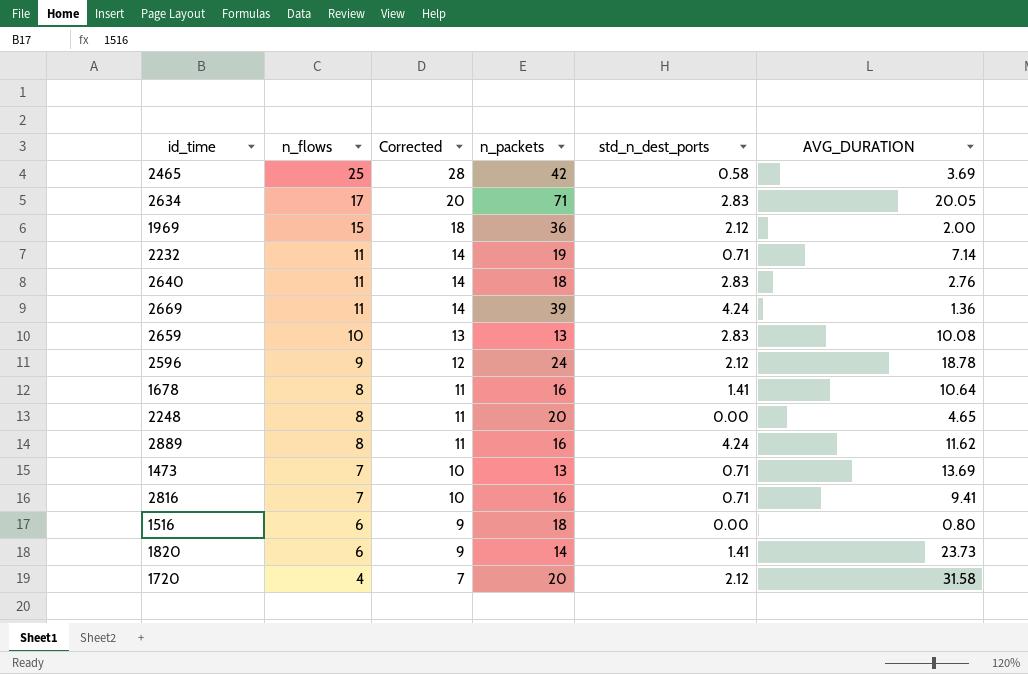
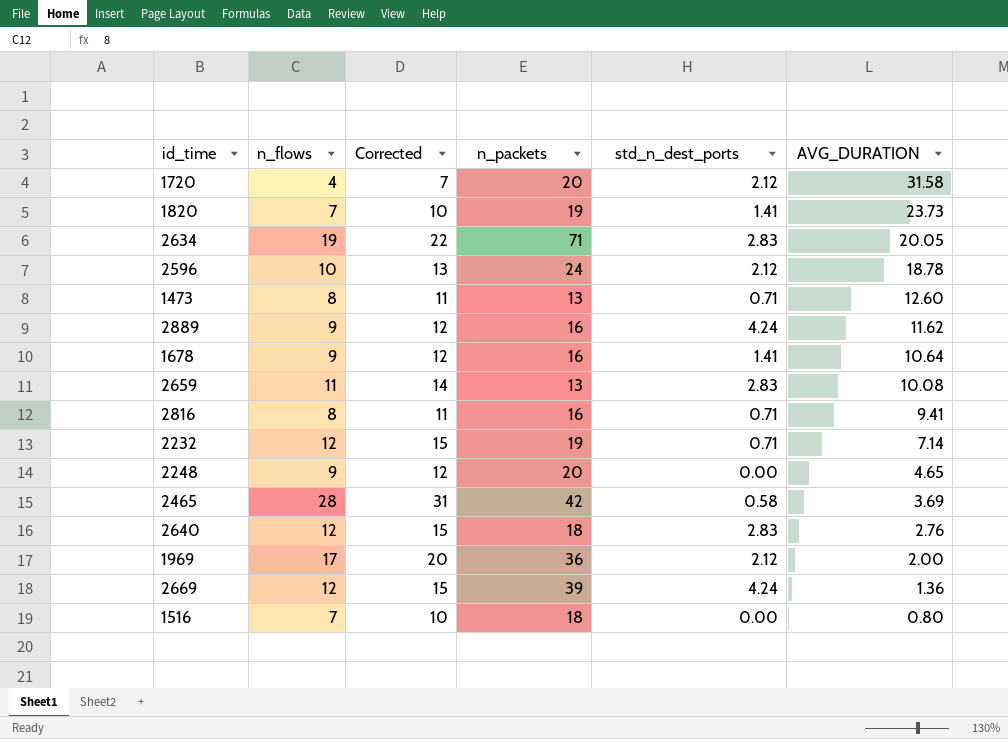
row order: n_flows descending -> AVG_DURATION descending
1820 | n_flows: 6 -> 7
1820 | Corrected: 9 -> 10
1820 | n_packets: 14 -> 19
2634 | n_flows: 17 -> 19
2634 | Corrected: 20 -> 22
2596 | n_flows: 9 -> 10
2596 | Corrected: 12 -> 13
1473 | n_flows: 7 -> 8
1473 | Corrected: 10 -> 11
1473 | AVG_DURATION: 13.69 -> 12.60
2889 | n_flows: 8 -> 9
2889 | Corrected: 11 -> 12
1678 | n_flows: 8 -> 9
1678 | Corrected: 11 -> 12
2659 | n_flows: 10 -> 11
2659 | Corrected: 13 -> 14
2816 | n_flows: 7 -> 8
2816 | Corrected: 10 -> 11
2232 | n_flows: 11 -> 12
2232 | Corrected: 14 -> 15
2248 | n_flows: 8 -> 9
2248 | Corrected: 11 -> 12
2465 | n_flows: 25 -> 28
2465 | Corrected: 28 -> 31
2640 | n_flows: 11 -> 12
2640 | Corrected: 14 -> 15
1969 | n_flows: 15 -> 17
1969 | Corrected: 18 -> 20
2669 | n_flows: 11 -> 12
2669 | Corrected: 14 -> 15
1516 | n_flows: 6 -> 7
1516 | Corrected: 9 -> 10

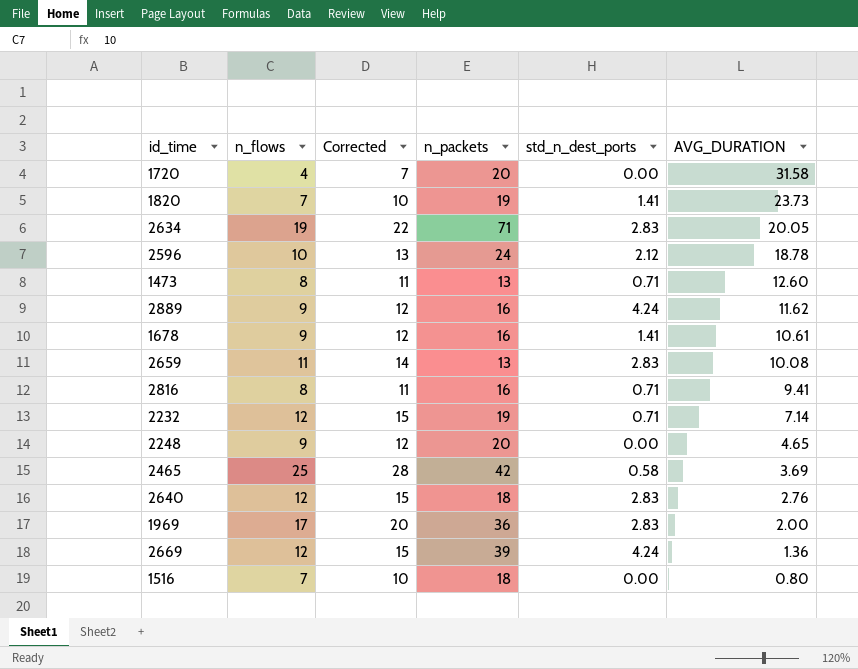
1720 | std_n_dest_ports: 2.12 -> 0.00
1678 | AVG_DURATION: 10.64 -> 10.61
2465 | n_flows: 28 -> 25
2465 | Corrected: 31 -> 28
1969 | std_n_dest_ports: 2.12 -> 2.83

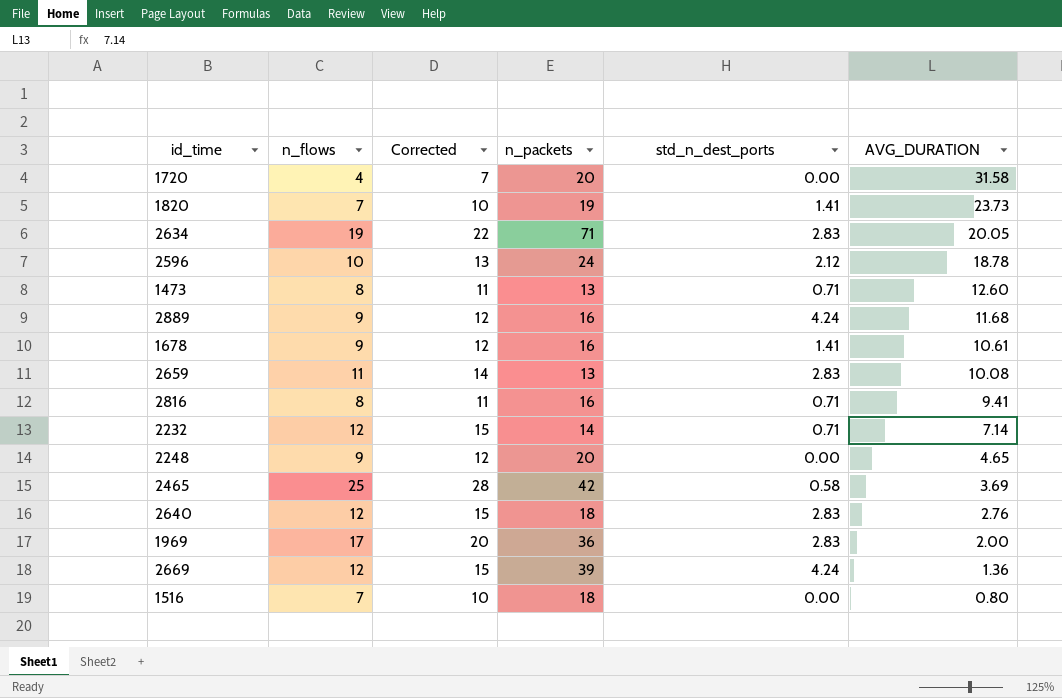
2889 | AVG_DURATION: 11.62 -> 11.68
2232 | n_packets: 19 -> 14

